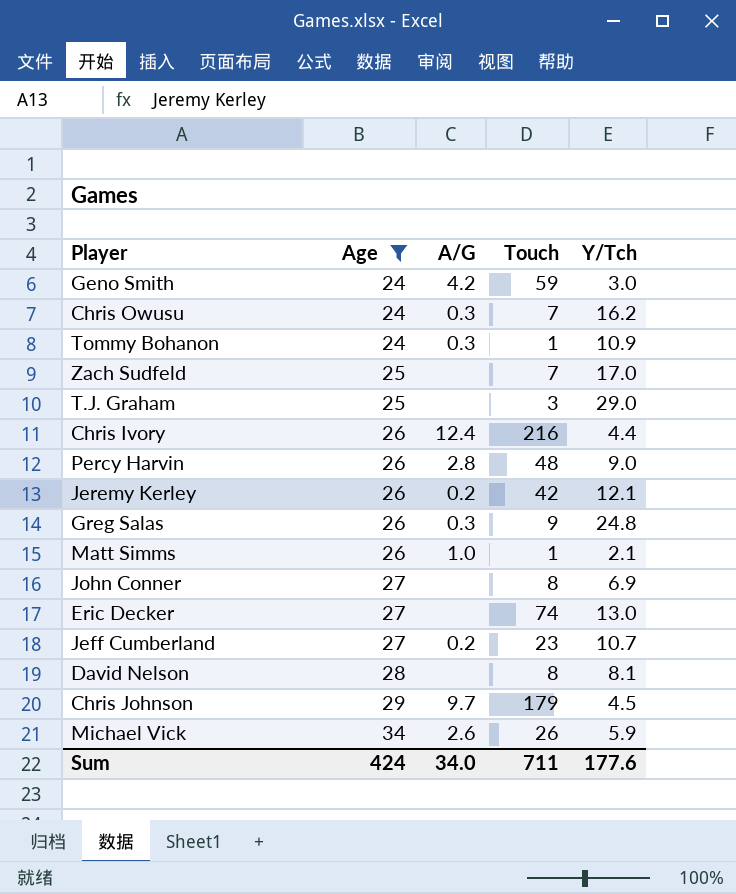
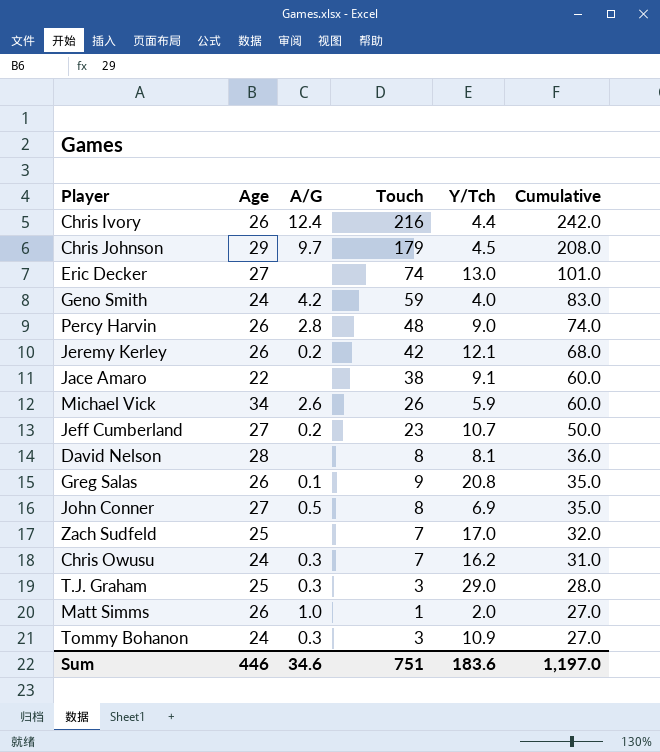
filter: Age != 22 -> none
row order: Age ascending -> Cumulative descending
column Cumulative | formula: none -> [Age] + [Touch]
Geno Smith | Y/Tch: 3.0 -> 4.0
Greg Salas | A/G: 0.3 -> 0.1
Greg Salas | Y/Tch: 24.8 -> 20.8
John Conner | A/G: none -> 0.5
T.J. Graham | A/G: none -> 0.3
Matt Simms | Y/Tch: 2.1 -> 2.0
Tommy Bohanon | Touch: 1 -> 3
Sum | Age: 424 -> 446
Sum | A/G: 34.0 -> 34.6
Sum | Touch: 711 -> 751
Sum | Y/Tch: 177.6 -> 183.6

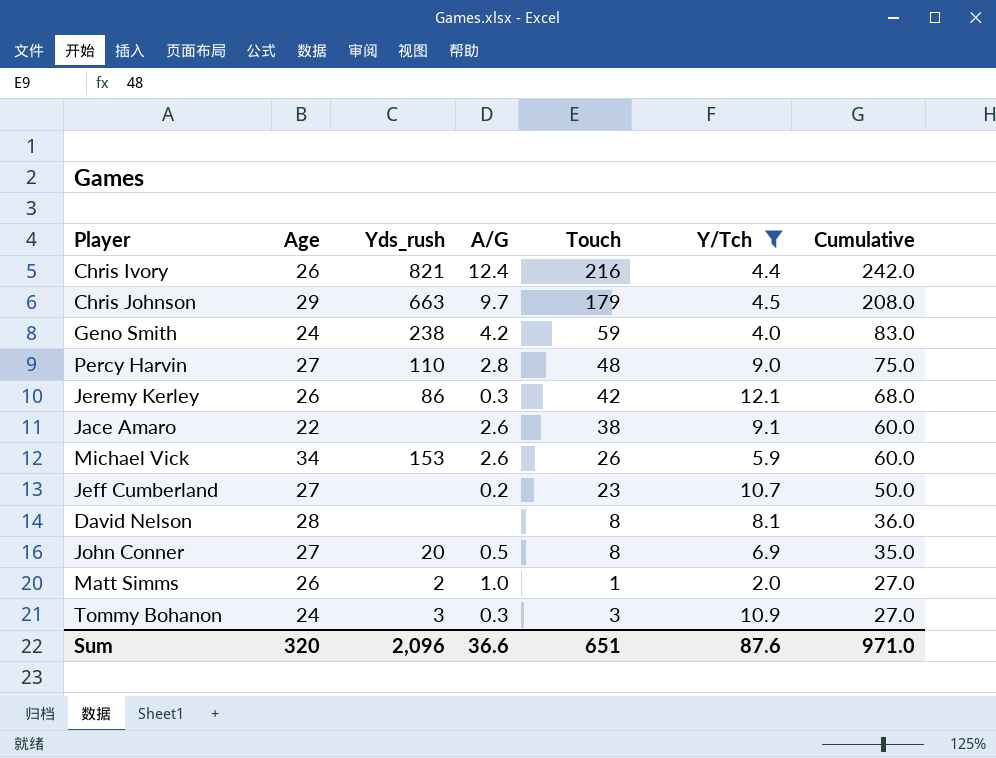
filter: none -> Y/Tch <= 12.1
column Yds_rush | position: none -> 3
Percy Harvin | Age: 26 -> 27
Percy Harvin | Cumulative: 74.0 -> 75.0
Jeremy Kerley | A/G: 0.2 -> 0.3
Jace Amaro | A/G: none -> 2.6
Sum | Age: 446 -> 320
Sum | A/G: 34.6 -> 36.6
Sum | Touch: 751 -> 651
Sum | Y/Tch: 183.6 -> 87.6
Sum | Cumulative: 1,197.0 -> 971.0

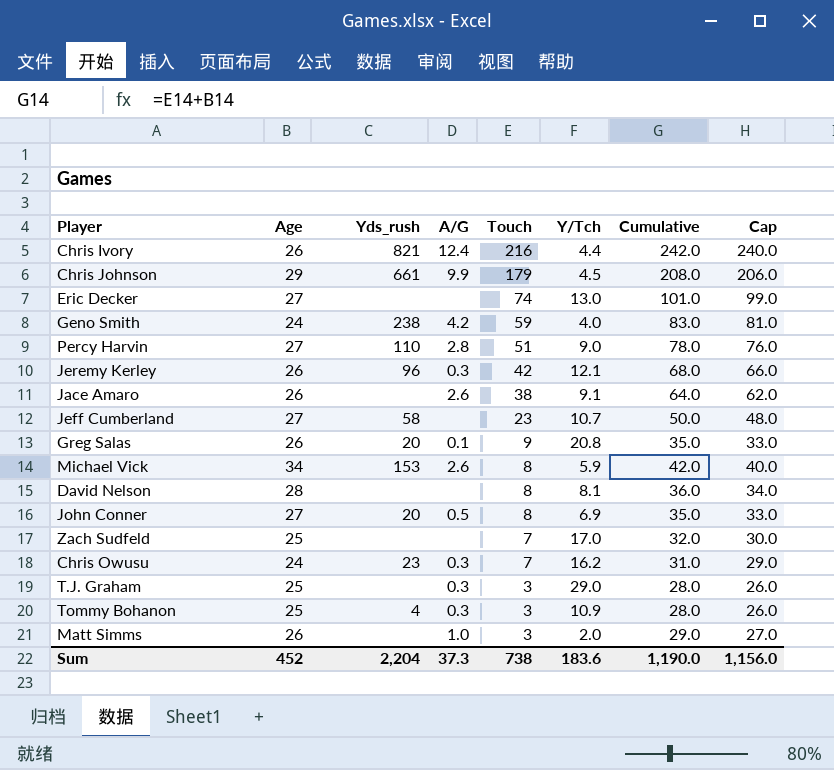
filter: Y/Tch <= 12.1 -> none
row order: Cumulative descending -> Touch descending
column Cap | formula: none -> [Cumulative] - 2
Chris Johnson | Yds_rush: 663 -> 661
Chris Johnson | A/G: 9.7 -> 9.9
Percy Harvin | Touch: 48 -> 51
Percy Harvin | Cumulative: 75.0 -> 78.0
Jeremy Kerley | Yds_rush: 86 -> 96
Jace Amaro | Age: 22 -> 26
Jace Amaro | Cumulative: 60.0 -> 64.0
Jeff Cumberland | Yds_rush: none -> 58
Jeff Cumberland | A/G: 0.2 -> none
Michael Vick | Touch: 26 -> 8
Michael Vick | Cumulative: 60.0 -> 42.0
Tommy Bohanon | Age: 24 -> 25
Tommy Bohanon | Yds_rush: 3 -> 4
Tommy Bohanon | Cumulative: 27.0 -> 28.0
Matt Simms | Yds_rush: 2 -> none
Matt Simms | Touch: 1 -> 3
Matt Simms | Cumulative: 27.0 -> 29.0
Sum | Age: 320 -> 452
Sum | Yds_rush: 2,096 -> 2,204
Sum | A/G: 36.6 -> 37.3
Sum | Touch: 651 -> 738
Sum | Y/Tch: 87.6 -> 183.6
Sum | Cumulative: 971.0 -> 1,190.0

